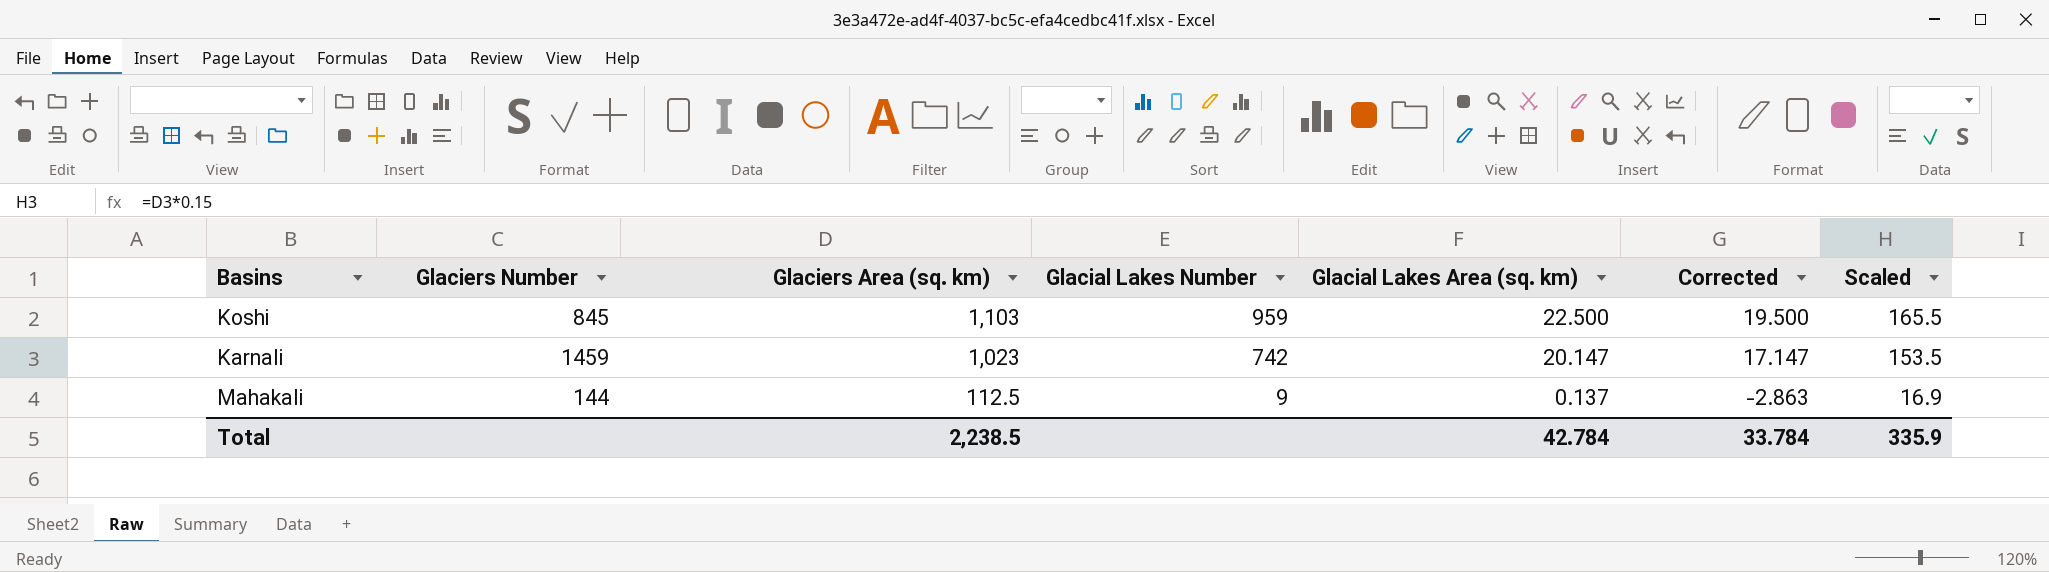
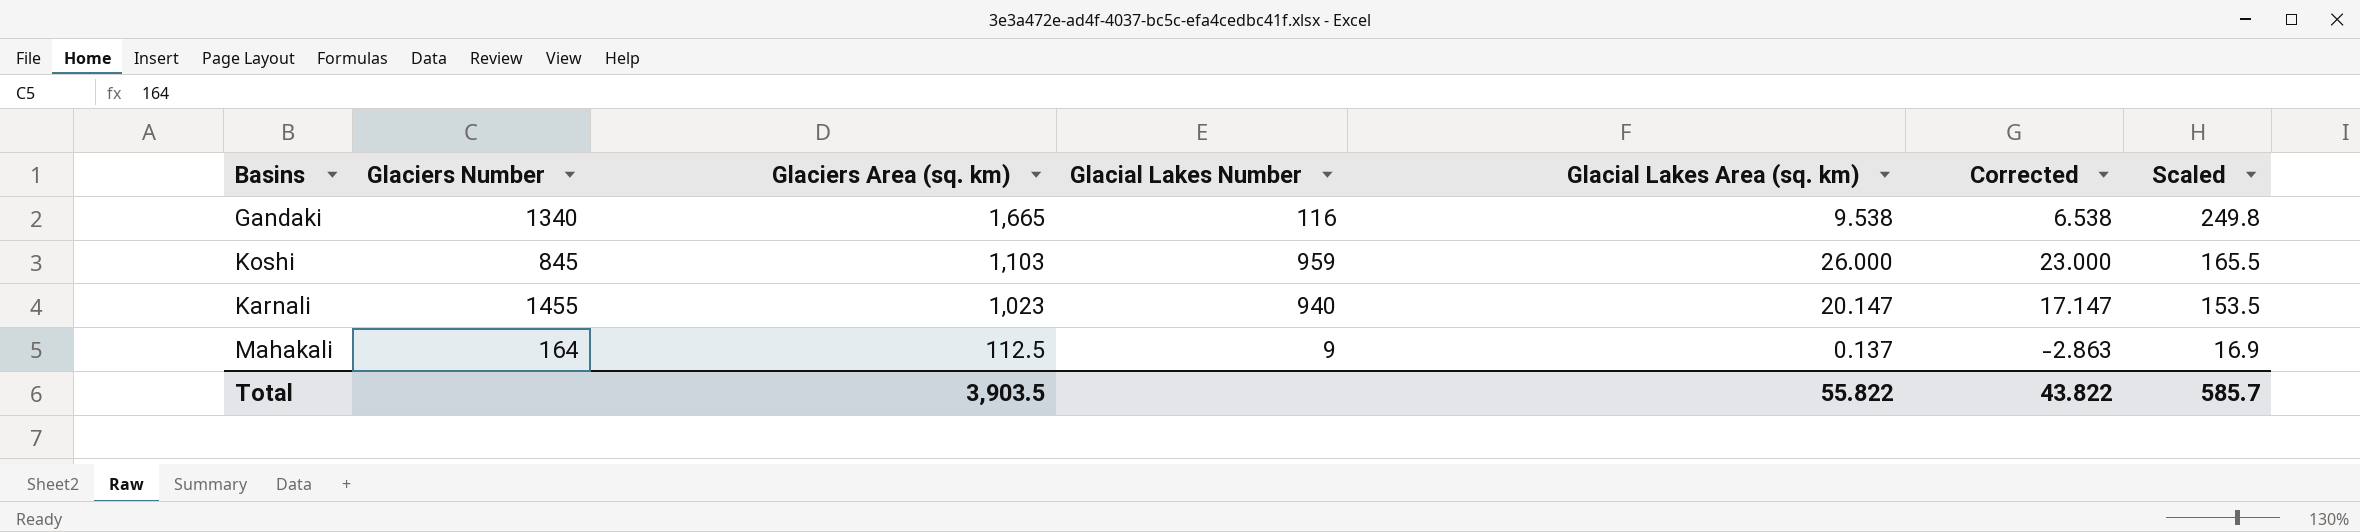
row Gandaki: none -> 1340 | 1,665 | 116 | 9.538 | 6.538 | 249.8
Koshi | Glacial Lakes Area (sq. km): 22.500 -> 26.000
Koshi | Corrected: 19.500 -> 23.000
Karnali | Glaciers Number: 1459 -> 1455
Karnali | Glacial Lakes Number: 742 -> 940
Mahakali | Glaciers Number: 144 -> 164
Total | Glaciers Area (sq. km): 2,238.5 -> 3,903.5
Total | Glacial Lakes Area (sq. km): 42.784 -> 55.822
Total | Corrected: 33.784 -> 43.822
Total | Scaled: 335.9 -> 585.7

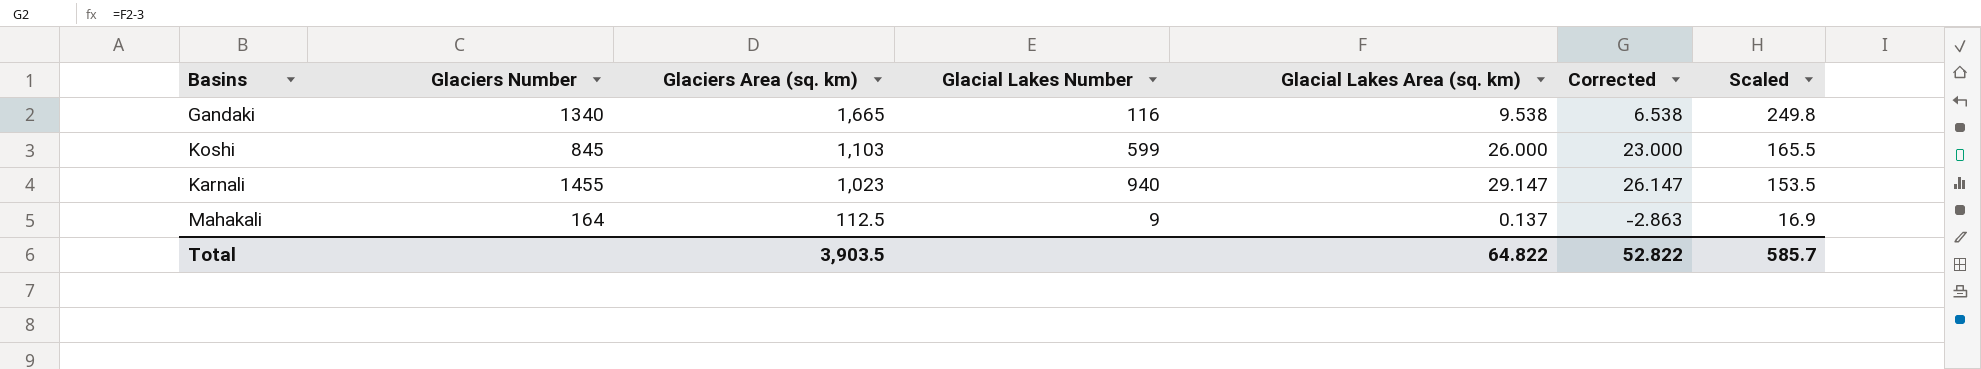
Koshi | Glacial Lakes Number: 959 -> 599
Karnali | Glacial Lakes Area (sq. km): 20.147 -> 29.147
Karnali | Corrected: 17.147 -> 26.147
Total | Glacial Lakes Area (sq. km): 55.822 -> 64.822
Total | Corrected: 43.822 -> 52.822

